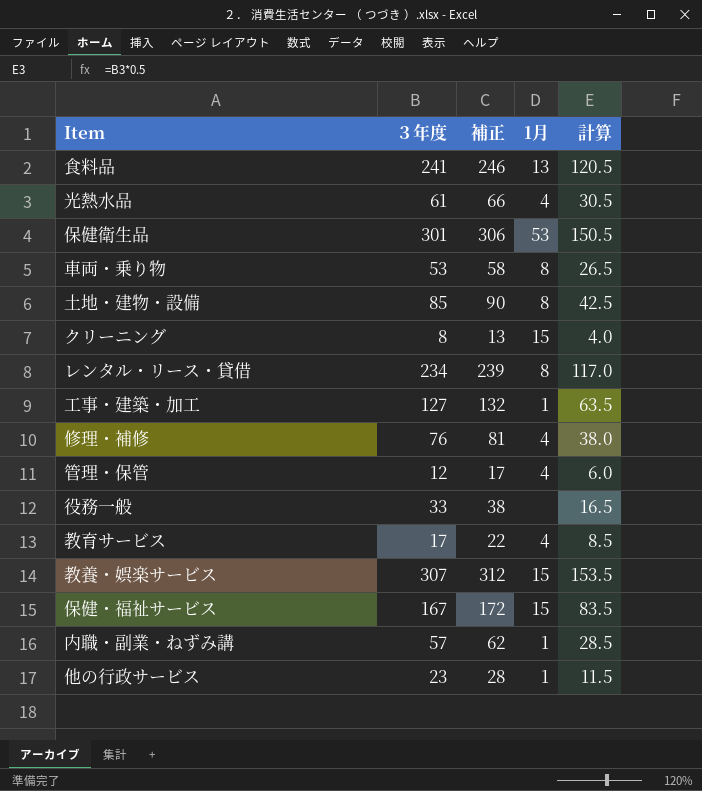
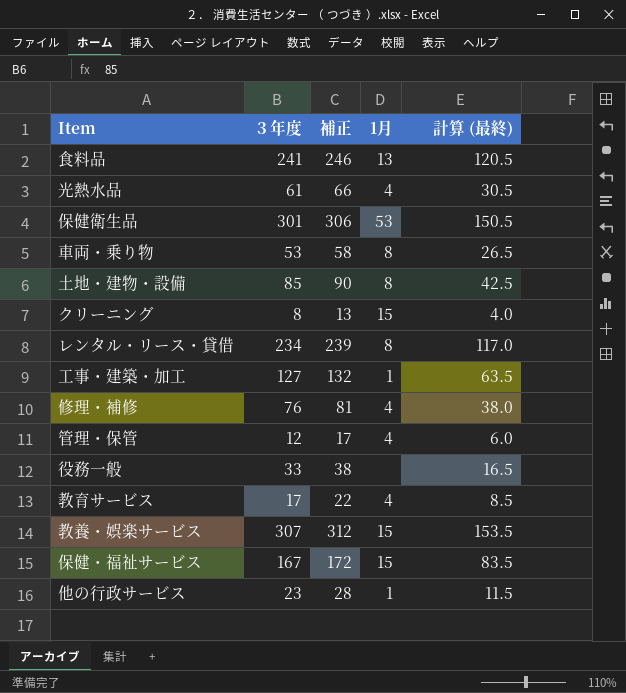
column name: 計算 -> 計算 (最終)
row 内職・副業・ねずみ講: 57 | 62 | 1 | 28.5 -> none

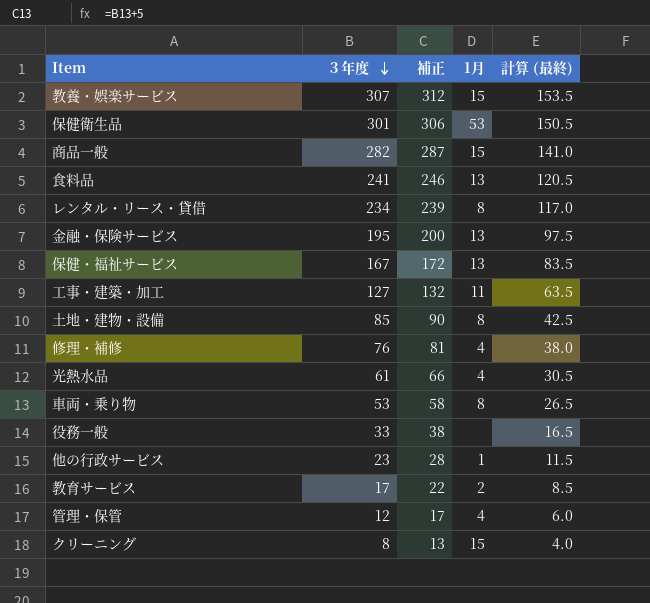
row order: none -> ３年度 descending
row 商品一般: none -> 282 | 287 | 15 | 141.0
row 金融・保険サービス: none -> 195 | 200 | 13 | 97.5
保健・福祉サービス | 1月: 15 -> 13
工事・建築・加工 | 1月: 1 -> 11
教育サービス | 1月: 4 -> 2

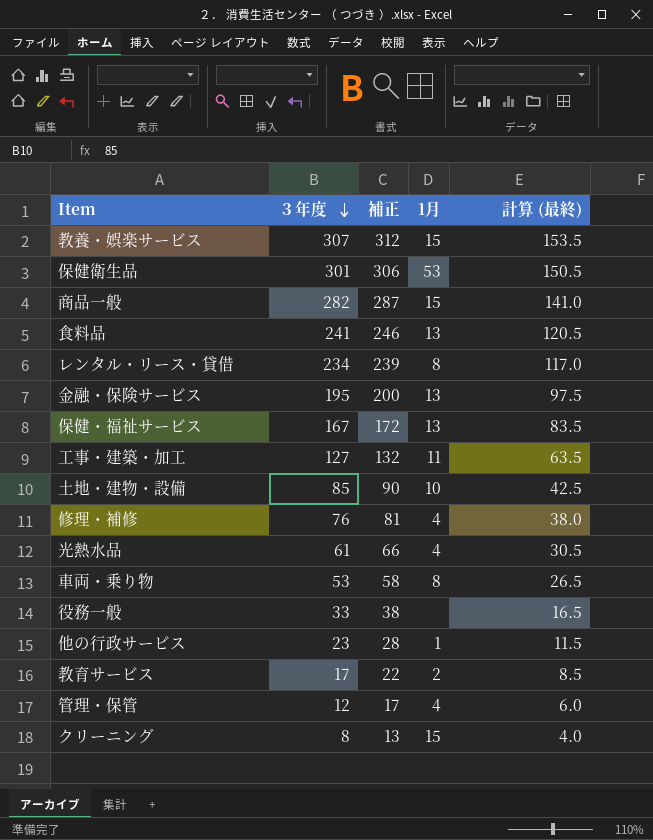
土地・建物・設備 | 1月: 8 -> 10

